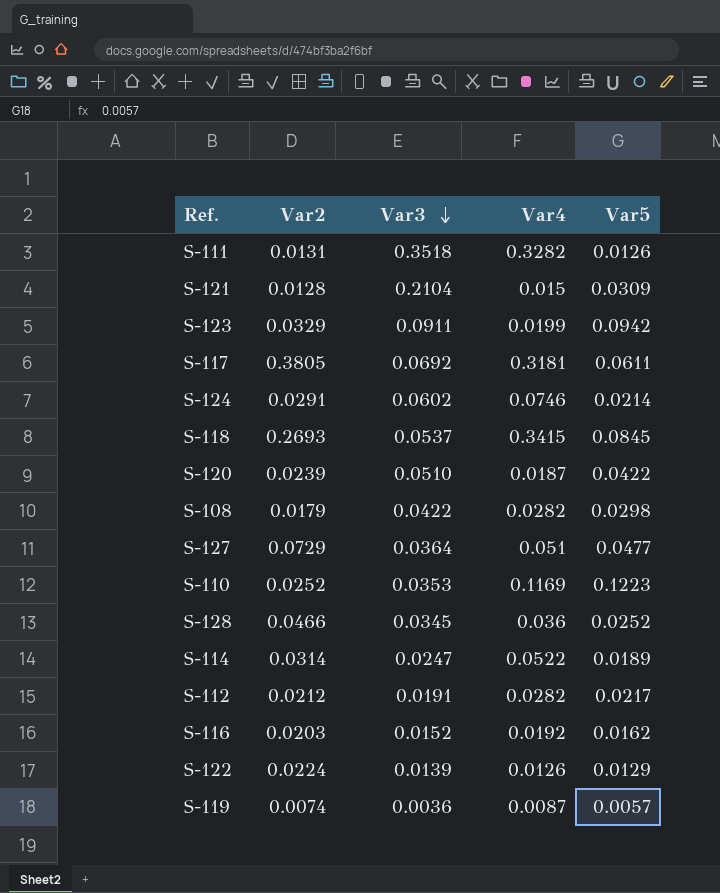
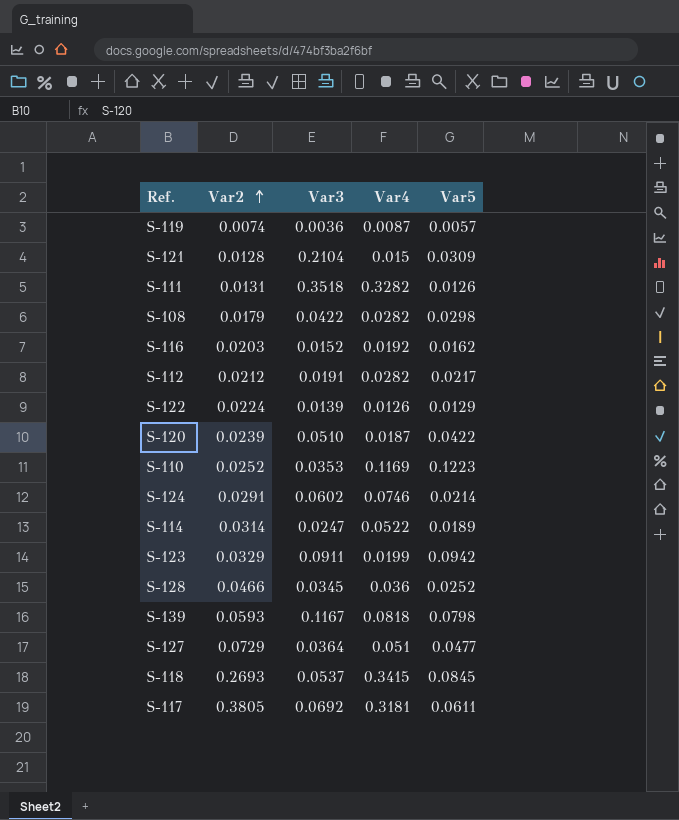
row order: Var3 descending -> Var2 ascending
row S-139: none -> 0.0593 | 0.1167 | 0.0818 | 0.0798

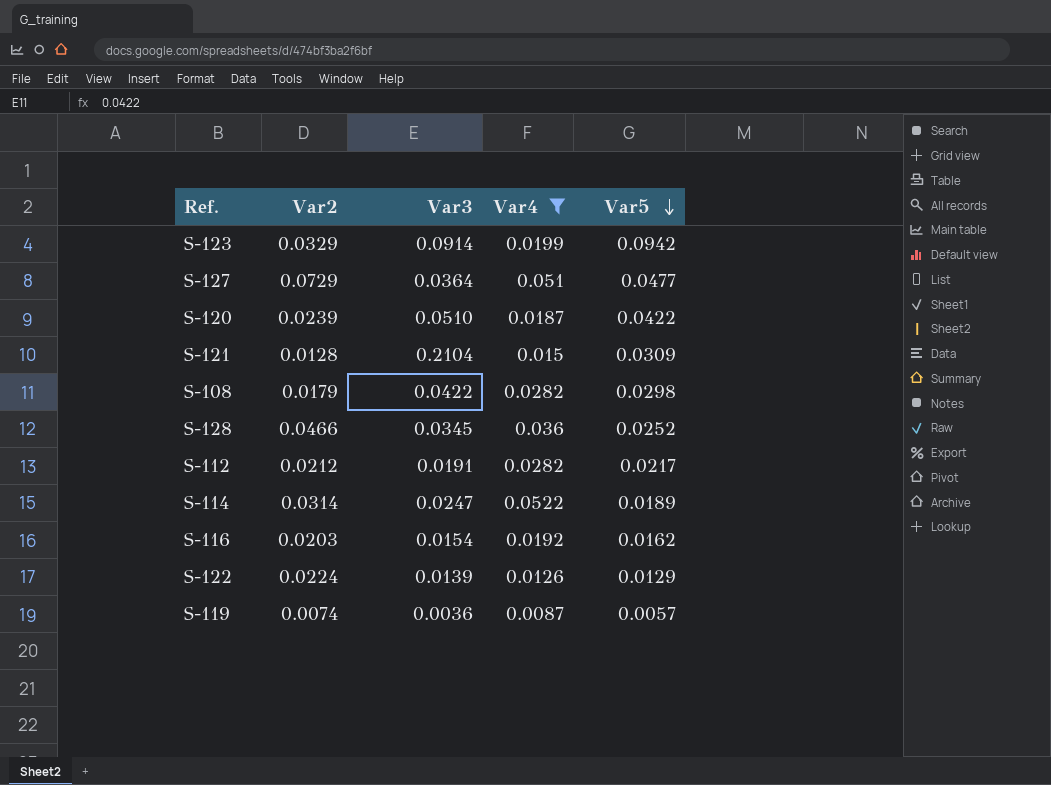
filter: none -> Var4 <= 0.0522
row order: Var2 ascending -> Var5 descending
S-123 | Var3: 0.0911 -> 0.0914
S-116 | Var3: 0.0152 -> 0.0154

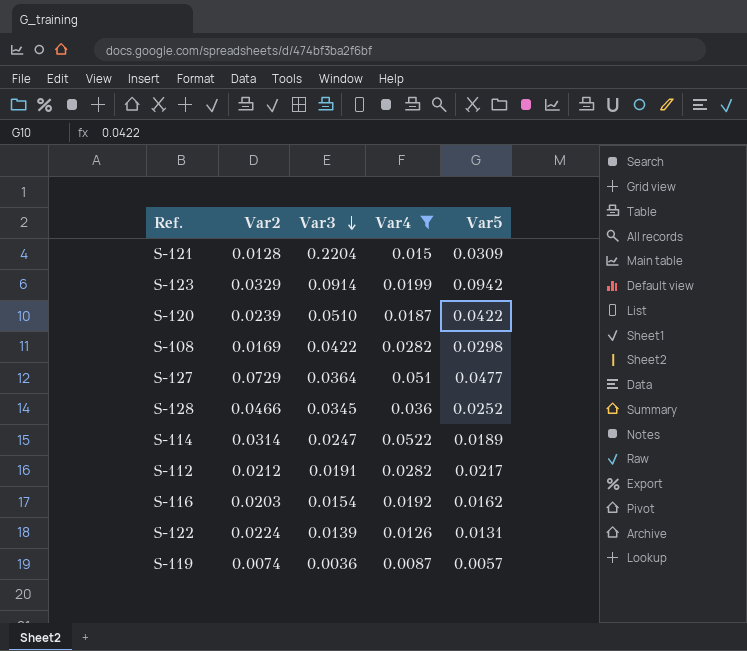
row order: Var5 descending -> Var3 descending
S-121 | Var3: 0.2104 -> 0.2204
S-108 | Var2: 0.0179 -> 0.0169
S-122 | Var5: 0.0129 -> 0.0131

